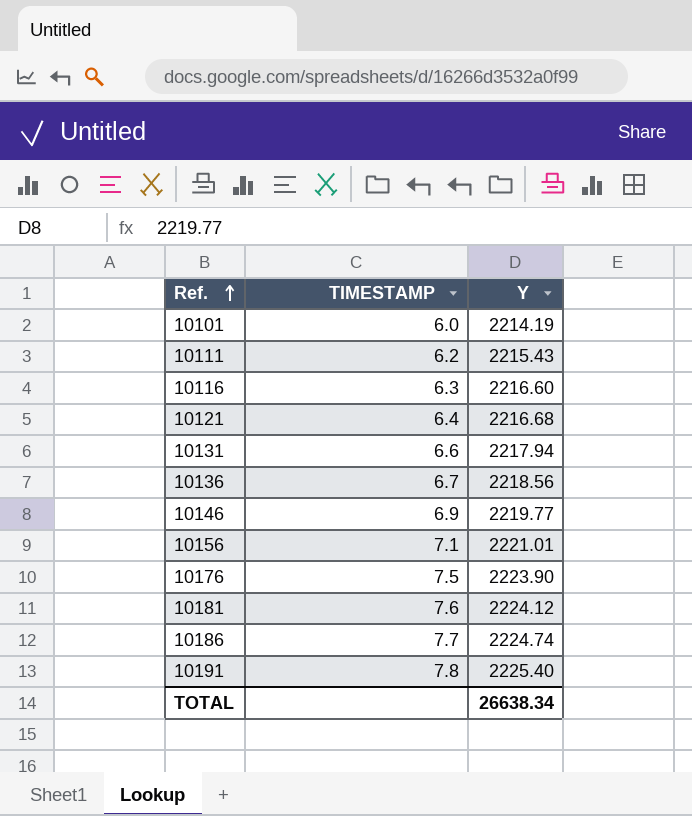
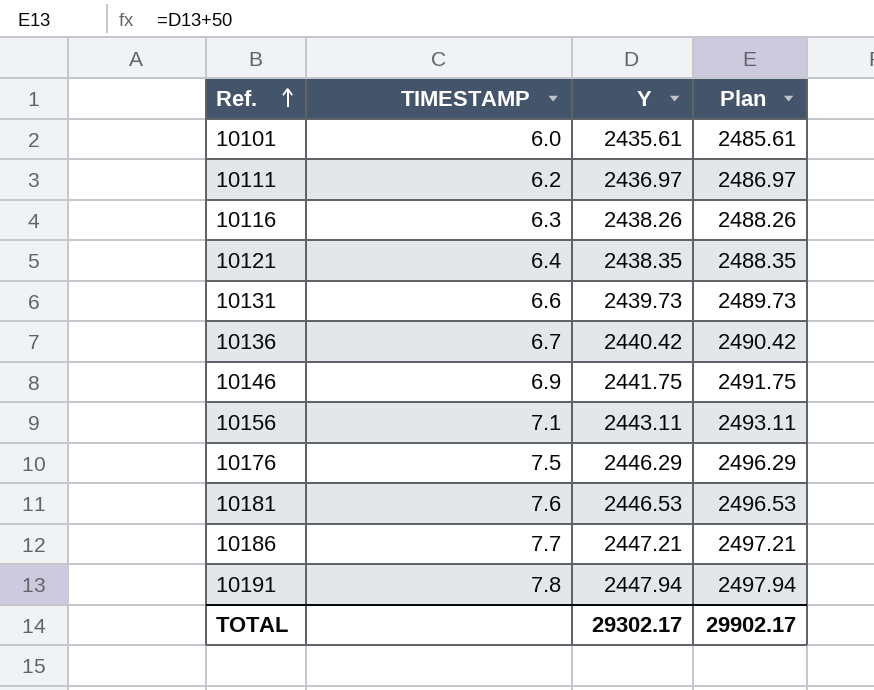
column Plan | formula: none -> [Y] + 50
10101 | Y: 2214.19 -> 2435.61
10111 | Y: 2215.43 -> 2436.97
10116 | Y: 2216.60 -> 2438.26
10121 | Y: 2216.68 -> 2438.35
10131 | Y: 2217.94 -> 2439.73
10136 | Y: 2218.56 -> 2440.42
10146 | Y: 2219.77 -> 2441.75
10156 | Y: 2221.01 -> 2443.11
10176 | Y: 2223.90 -> 2446.29
10181 | Y: 2224.12 -> 2446.53
10186 | Y: 2224.74 -> 2447.21
10191 | Y: 2225.40 -> 2447.94
TOTAL | Y: 26638.34 -> 29302.17

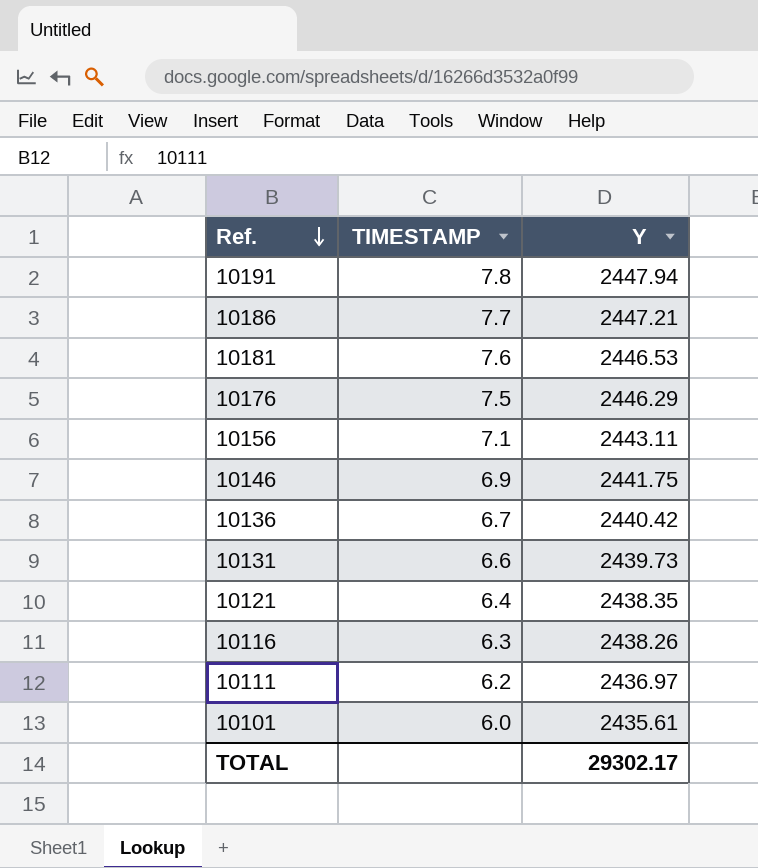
row order: Ref. ascending -> Ref. descending
column Plan | formula: [Y] + 50 -> none

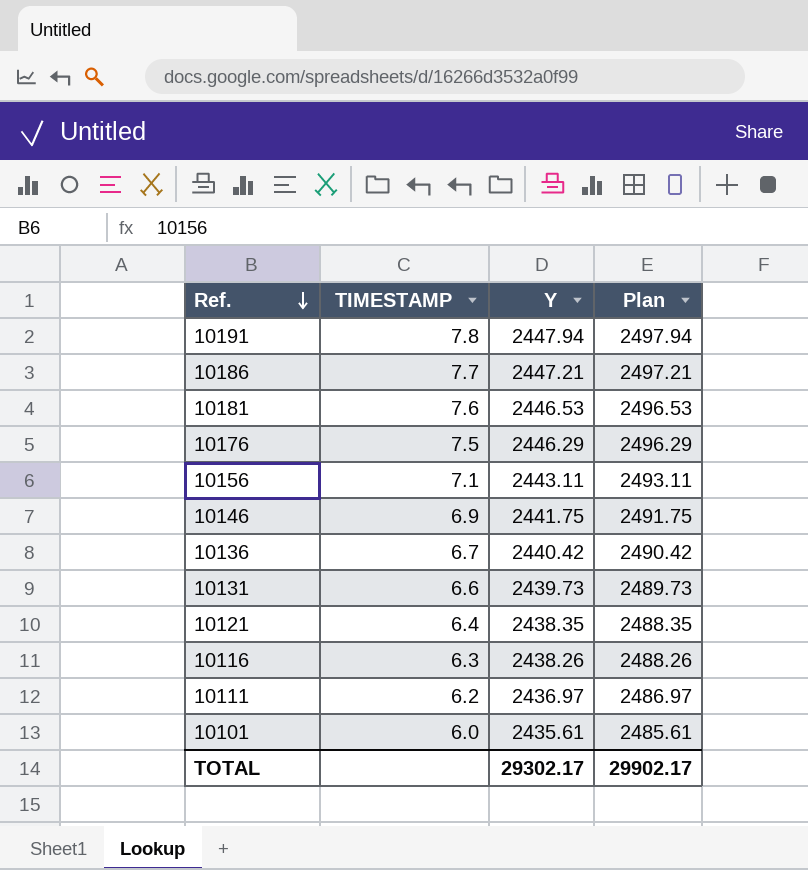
column Plan | formula: none -> [Y] + 50

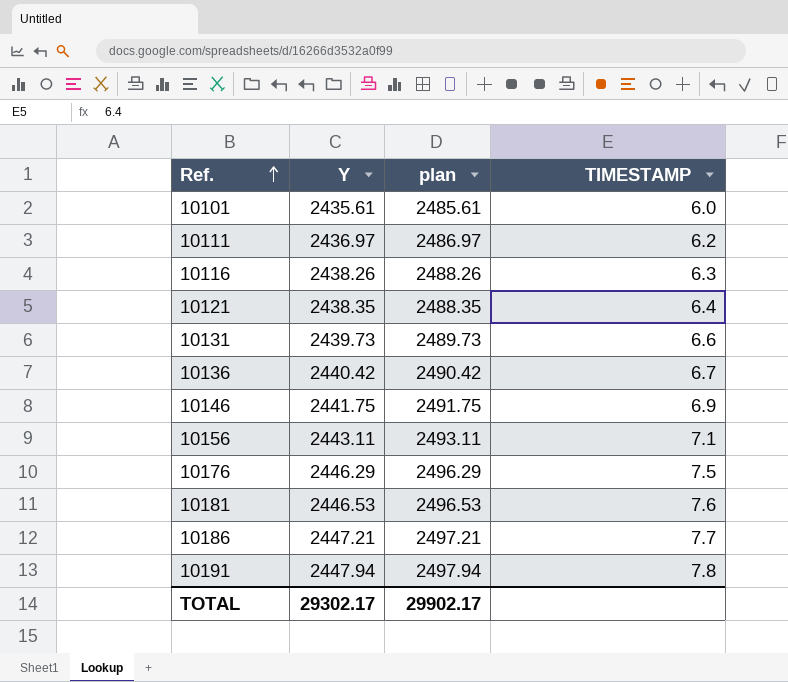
row order: Ref. descending -> Ref. ascending
column name: Plan -> plan
column TIMESTAMP | position: 2 -> 4

